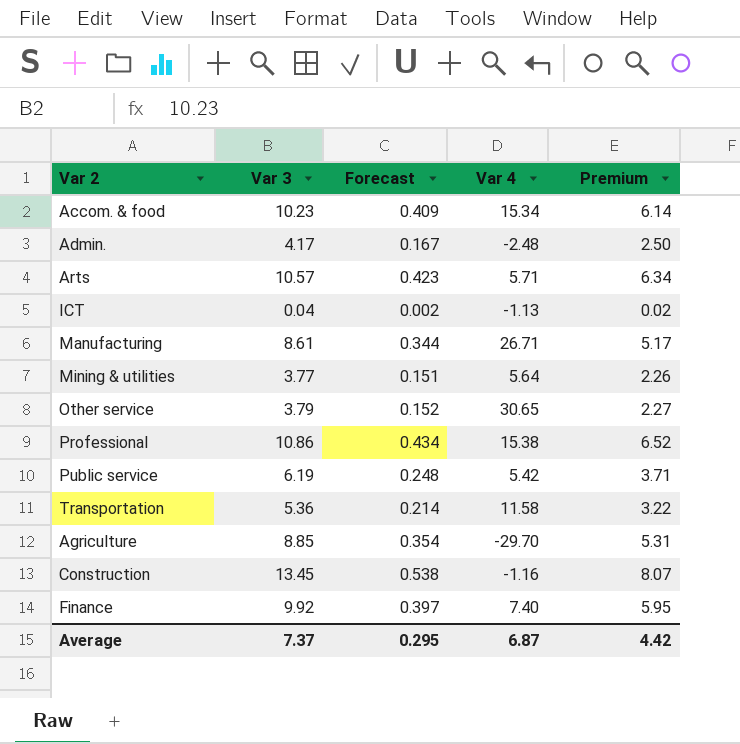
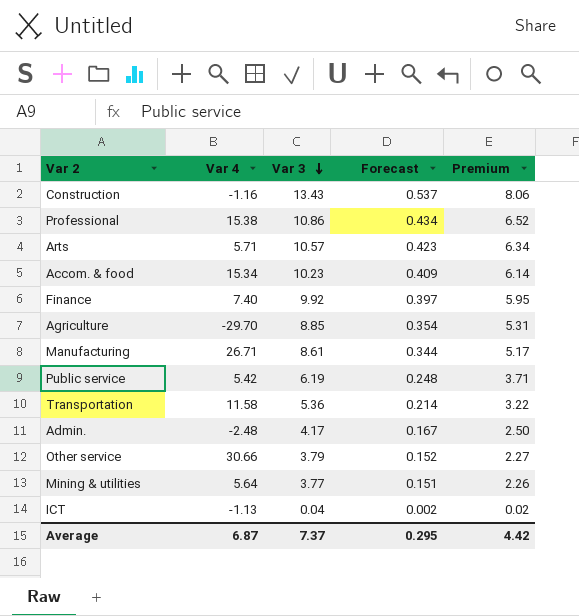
row order: none -> Var 3 descending
column Var 4 | position: 4 -> 2
Construction | Var 3: 13.45 -> 13.43
Construction | Forecast: 0.538 -> 0.537
Construction | Premium: 8.07 -> 8.06
Other service | Var 4: 30.65 -> 30.66

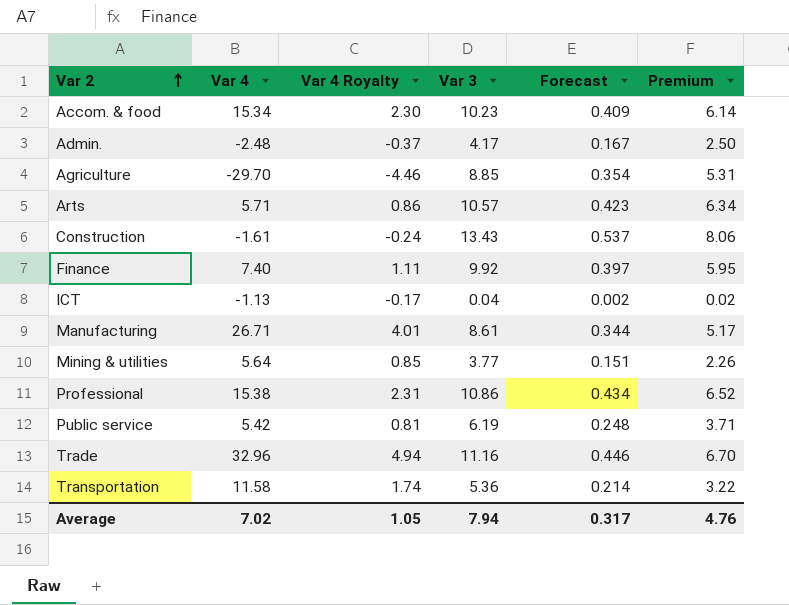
row order: Var 3 descending -> Var 2 ascending
column Var 4 Royalty | formula: none -> [Var 4] * 0.15
row Other service: 30.66 | 3.79 | 0.152 | 2.27 -> none
Construction | Var 4: -1.16 -> -1.61
row Trade: none -> 32.96 | 4.94 | 11.16 | 0.446 | 6.70
Average | Var 4: 6.87 -> 7.02
Average | Var 3: 7.37 -> 7.94
Average | Forecast: 0.295 -> 0.317
Average | Premium: 4.42 -> 4.76

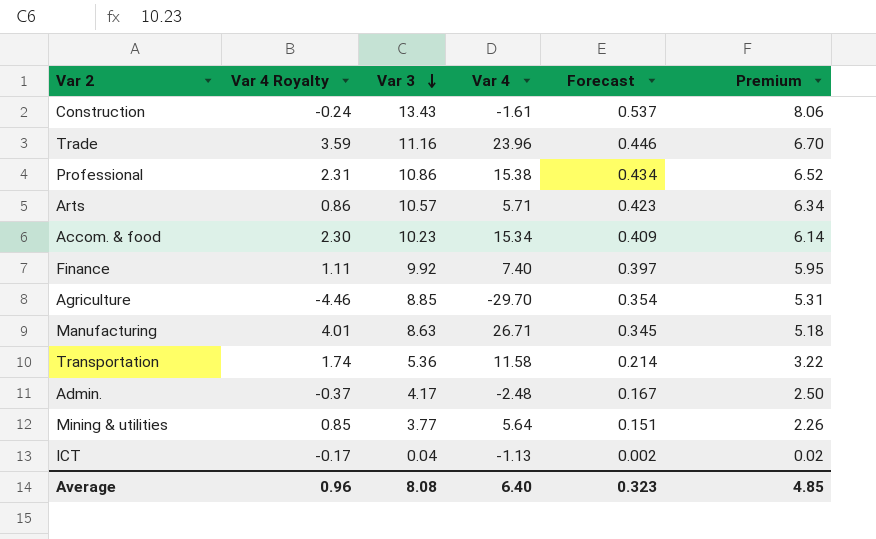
row order: Var 2 ascending -> Var 3 descending
column Var 4 | position: 2 -> 4
row Public service: 5.42 | 0.81 | 6.19 | 0.248 | 3.71 -> none
Trade | Var 4 Royalty: 4.94 -> 3.59
Trade | Var 4: 32.96 -> 23.96
Manufacturing | Var 3: 8.61 -> 8.63
Manufacturing | Forecast: 0.344 -> 0.345
Manufacturing | Premium: 5.17 -> 5.18
Average | Var 4 Royalty: 1.05 -> 0.96
Average | Var 3: 7.94 -> 8.08
Average | Var 4: 7.02 -> 6.40
Average | Forecast: 0.317 -> 0.323
Average | Premium: 4.76 -> 4.85

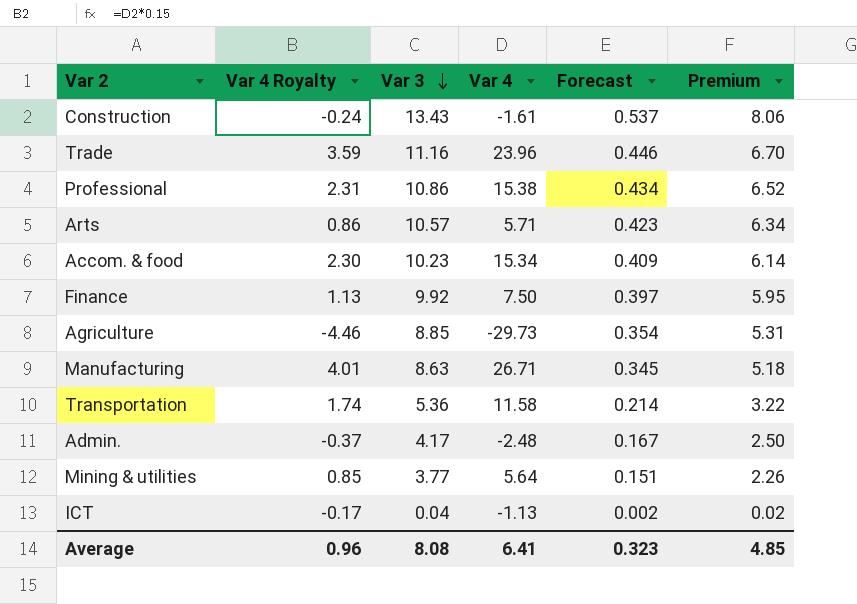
Finance | Var 4 Royalty: 1.11 -> 1.13
Finance | Var 4: 7.40 -> 7.50
Agriculture | Var 4: -29.70 -> -29.73
Average | Var 4: 6.40 -> 6.41

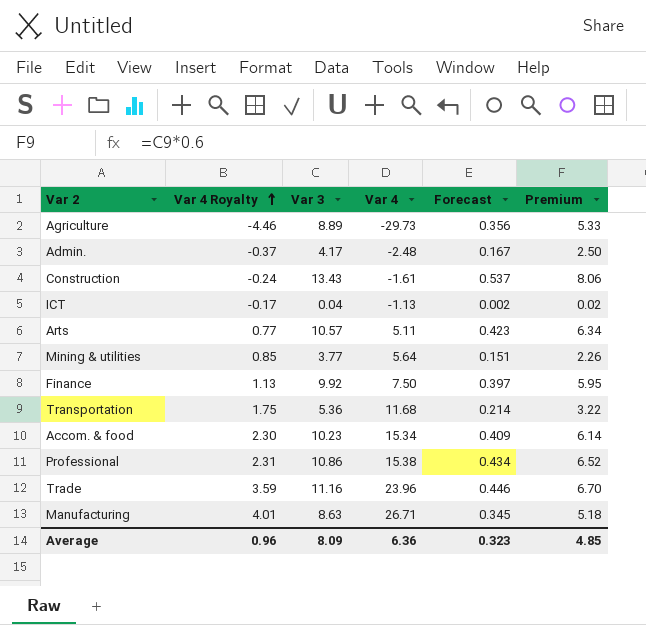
row order: Var 3 descending -> Var 4 Royalty ascending
Agriculture | Var 3: 8.85 -> 8.89
Agriculture | Forecast: 0.354 -> 0.356
Agriculture | Premium: 5.31 -> 5.33
Arts | Var 4 Royalty: 0.86 -> 0.77
Arts | Var 4: 5.71 -> 5.11
Transportation | Var 4 Royalty: 1.74 -> 1.75
Transportation | Var 4: 11.58 -> 11.68
Average | Var 3: 8.08 -> 8.09
Average | Var 4: 6.41 -> 6.36

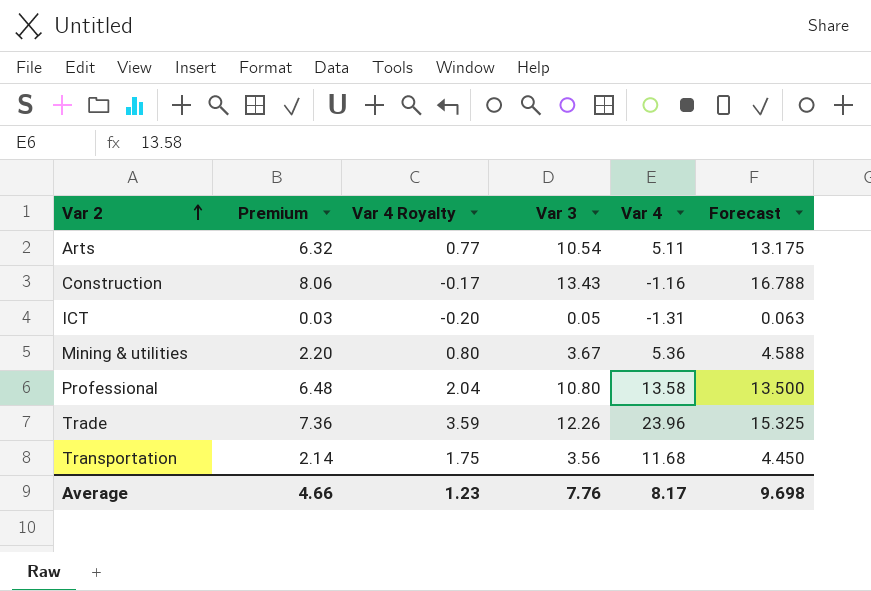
row order: Var 4 Royalty ascending -> Var 2 ascending
column Premium | position: 6 -> 2
column Forecast | formula: [Var 3] * 0.04 -> [Var 3] * 1.25
row Agriculture: -4.46 | 8.89 | -29.73 | 0.356 | 5.33 -> none
row Admin.: -0.37 | 4.17 | -2.48 | 0.167 | 2.50 -> none
row Finance: 1.13 | 9.92 | 7.50 | 0.397 | 5.95 -> none
row Accom. & food: 2.30 | 10.23 | 15.34 | 0.409 | 6.14 -> none
row Manufacturing: 4.01 | 8.63 | 26.71 | 0.345 | 5.18 -> none
Arts | Premium: 6.34 -> 6.32
Arts | Var 3: 10.57 -> 10.54
Construction | Var 4 Royalty: -0.24 -> -0.17
Construction | Var 4: -1.61 -> -1.16
ICT | Premium: 0.02 -> 0.03
ICT | Var 4 Royalty: -0.17 -> -0.20
ICT | Var 3: 0.04 -> 0.05
ICT | Var 4: -1.13 -> -1.31
Mining & utilities | Premium: 2.26 -> 2.20
Mining & utilities | Var 4 Royalty: 0.85 -> 0.80
Mining & utilities | Var 3: 3.77 -> 3.67
Mining & utilities | Var 4: 5.64 -> 5.36
Professional | Premium: 6.52 -> 6.48
Professional | Var 4 Royalty: 2.31 -> 2.04
Professional | Var 3: 10.86 -> 10.80
Professional | Var 4: 15.38 -> 13.58
Trade | Premium: 6.70 -> 7.36
Trade | Var 3: 11.16 -> 12.26
Transportation | Premium: 3.22 -> 2.14
Transportation | Var 3: 5.36 -> 3.56
Average | Premium: 4.85 -> 4.66
Average | Var 4 Royalty: 0.96 -> 1.23
Average | Var 3: 8.09 -> 7.76
Average | Var 4: 6.36 -> 8.17
Average | Forecast: 0.323 -> 9.698

